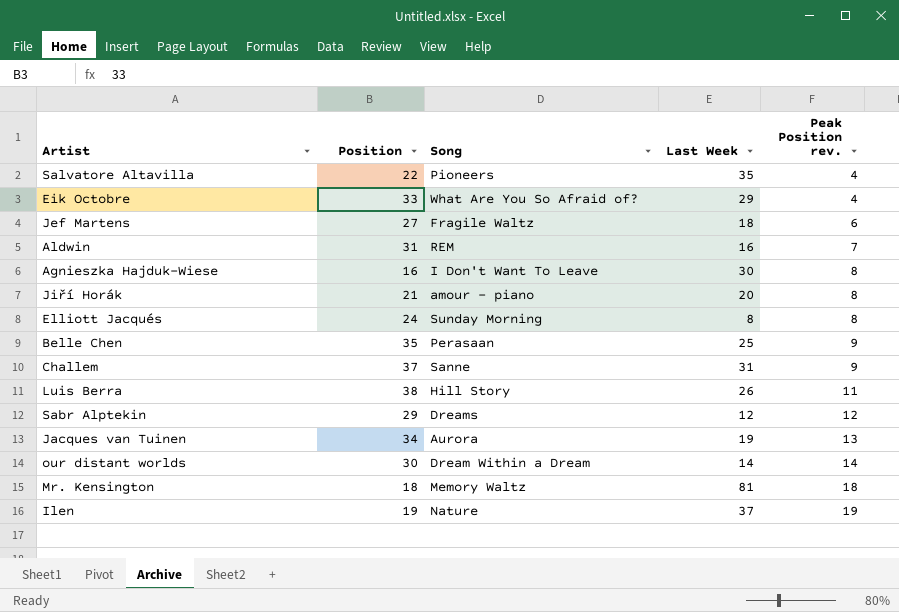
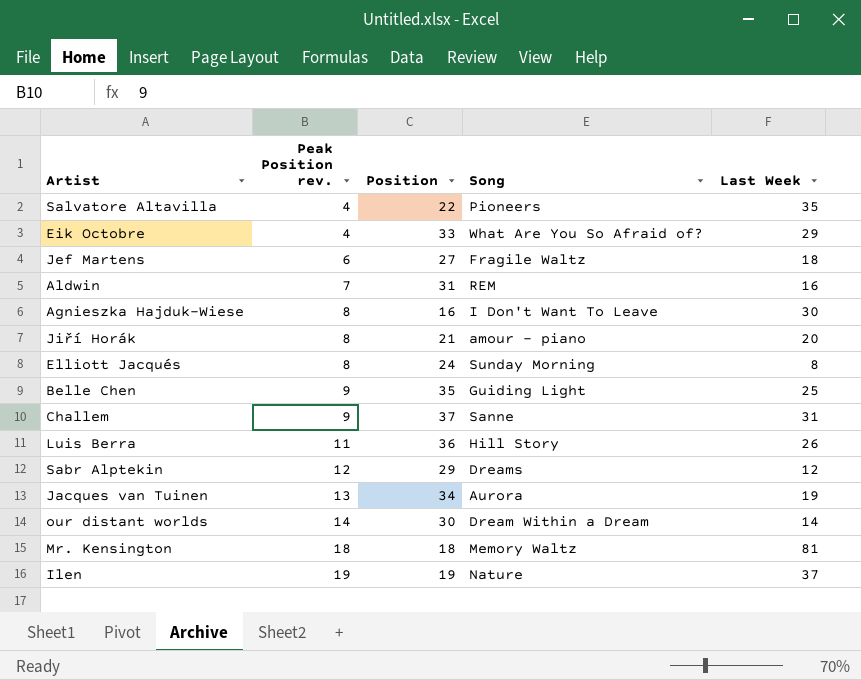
column Peak Position rev. | position: 5 -> 2
Belle Chen | Song: Perasaan -> Guiding Light
Luis Berra | Position: 38 -> 36

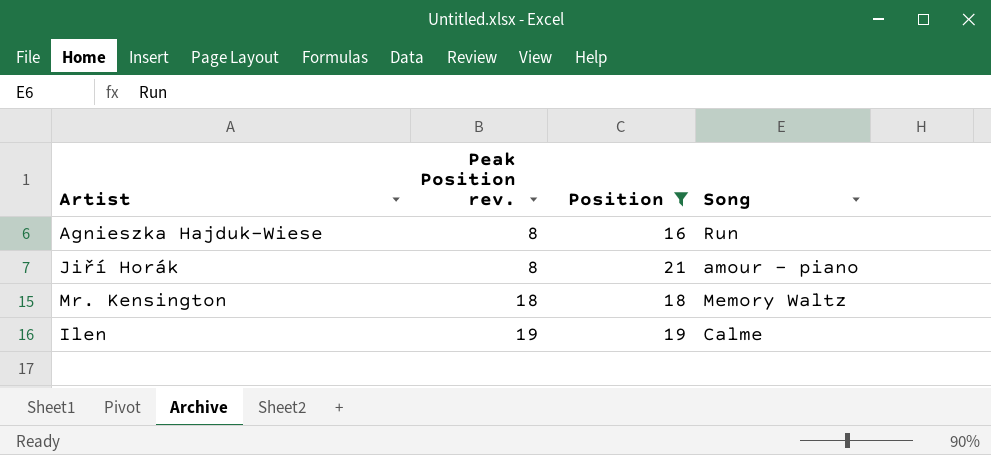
filter: none -> Position <= 21
column Last Week | position: 5 -> none
Agnieszka Hajduk-Wiese | Song: I Don't Want To Leave -> Run
Ilen | Song: Nature -> Calme

